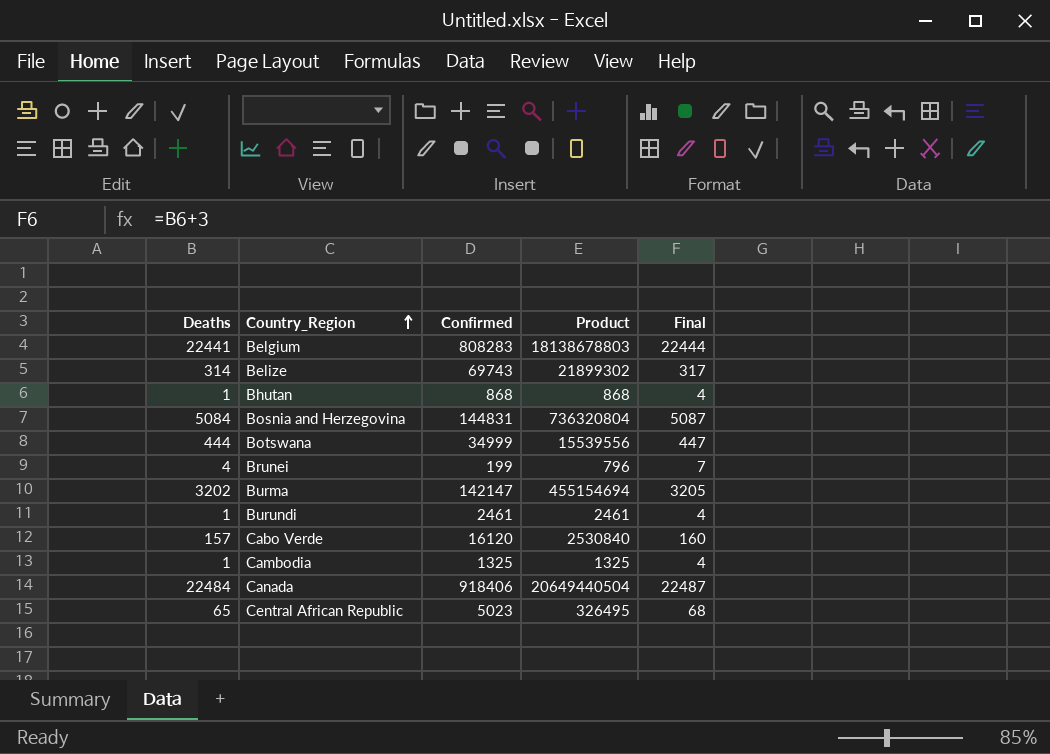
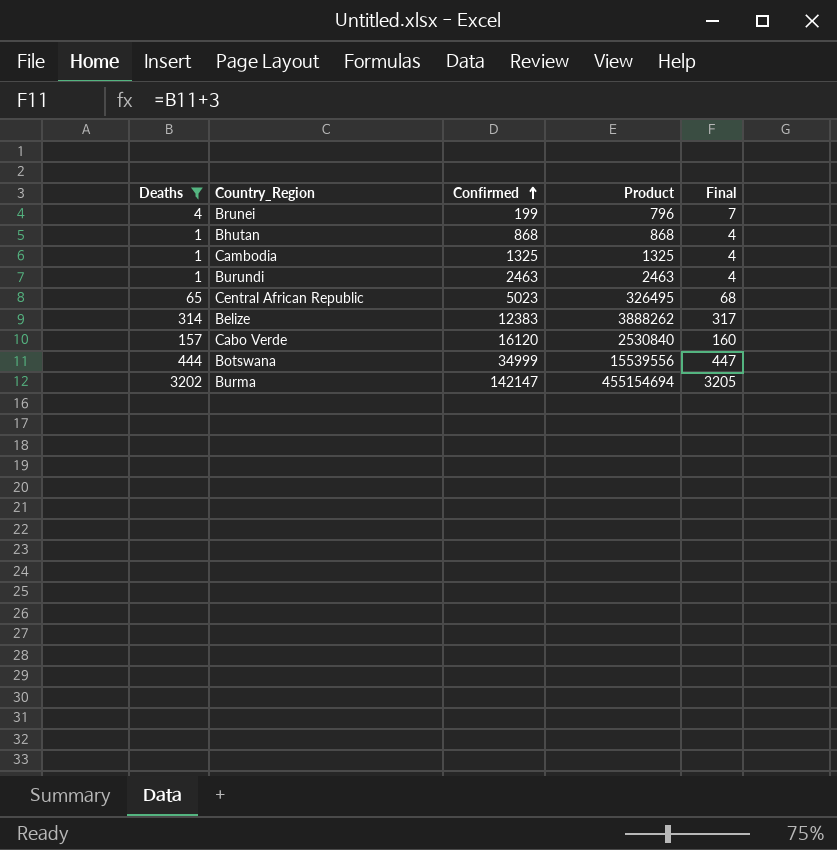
filter: none -> Deaths <= 3202
row order: Country_Region ascending -> Confirmed ascending
Burundi | Confirmed: 2461 -> 2463
Burundi | Product: 2461 -> 2463
Belize | Confirmed: 69743 -> 12383
Belize | Product: 21899302 -> 3888262

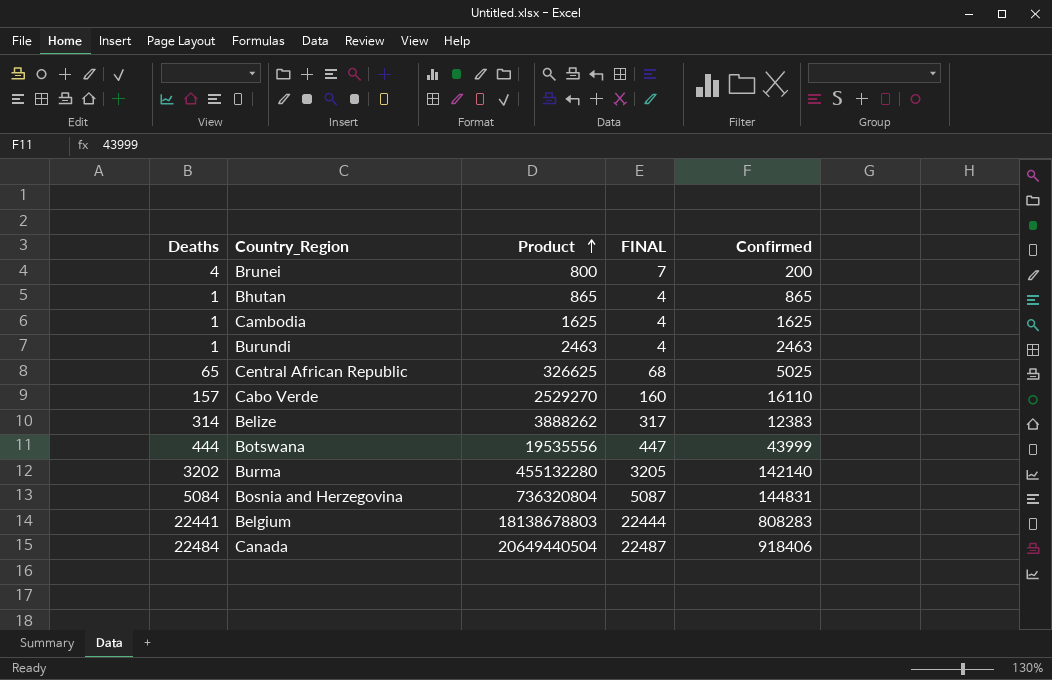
filter: Deaths <= 3202 -> none
row order: Confirmed ascending -> Product ascending
column name: Final -> FINAL
column Confirmed | position: 3 -> 5
Brunei | Product: 796 -> 800
Brunei | Confirmed: 199 -> 200
Bhutan | Product: 868 -> 865
Bhutan | Confirmed: 868 -> 865
Cambodia | Product: 1325 -> 1625
Cambodia | Confirmed: 1325 -> 1625
Central African Republic | Product: 326495 -> 326625
Central African Republic | Confirmed: 5023 -> 5025
Cabo Verde | Product: 2530840 -> 2529270
Cabo Verde | Confirmed: 16120 -> 16110
Botswana | Product: 15539556 -> 19535556
Botswana | Confirmed: 34999 -> 43999
Burma | Product: 455154694 -> 455132280
Burma | Confirmed: 142147 -> 142140

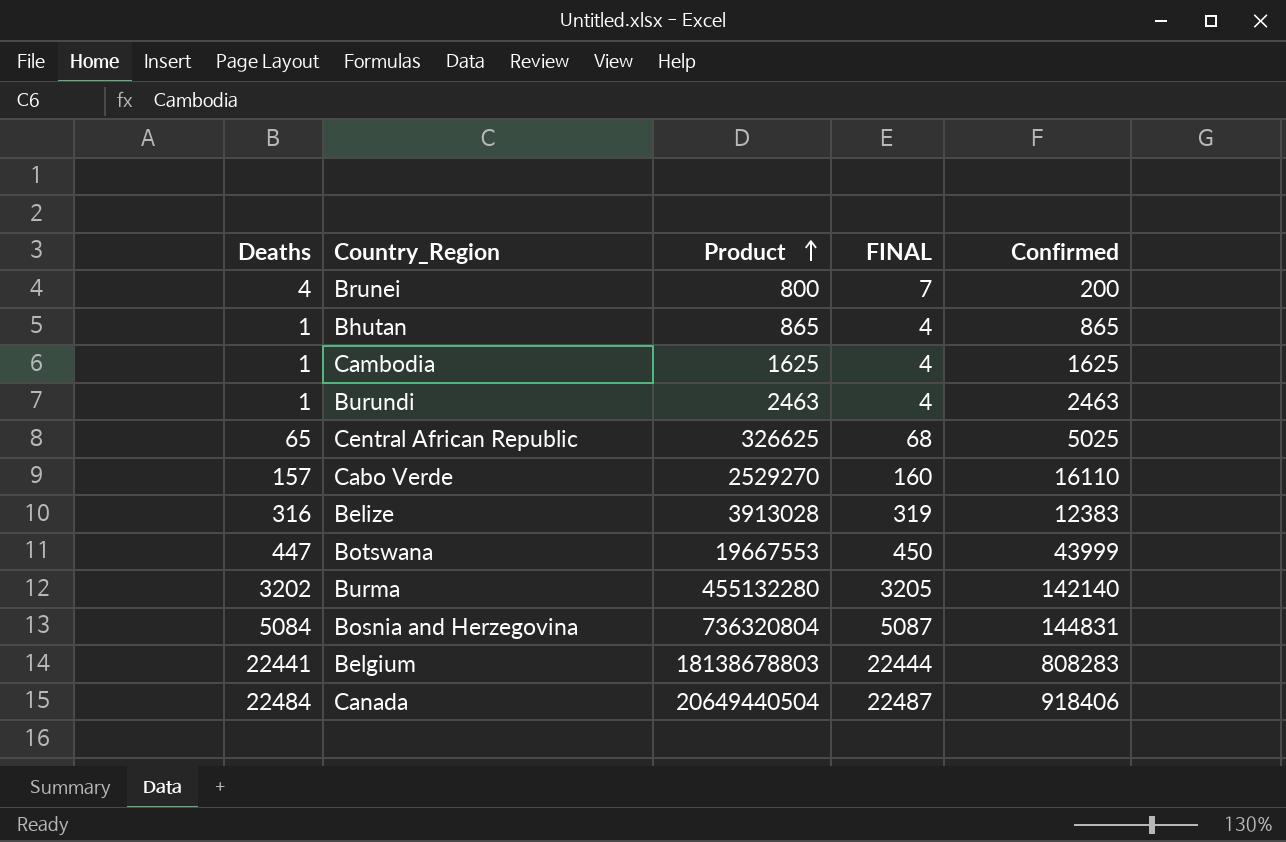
Belize | Deaths: 314 -> 316
Belize | Product: 3888262 -> 3913028
Belize | FINAL: 317 -> 319
Botswana | Deaths: 444 -> 447
Botswana | Product: 19535556 -> 19667553
Botswana | FINAL: 447 -> 450

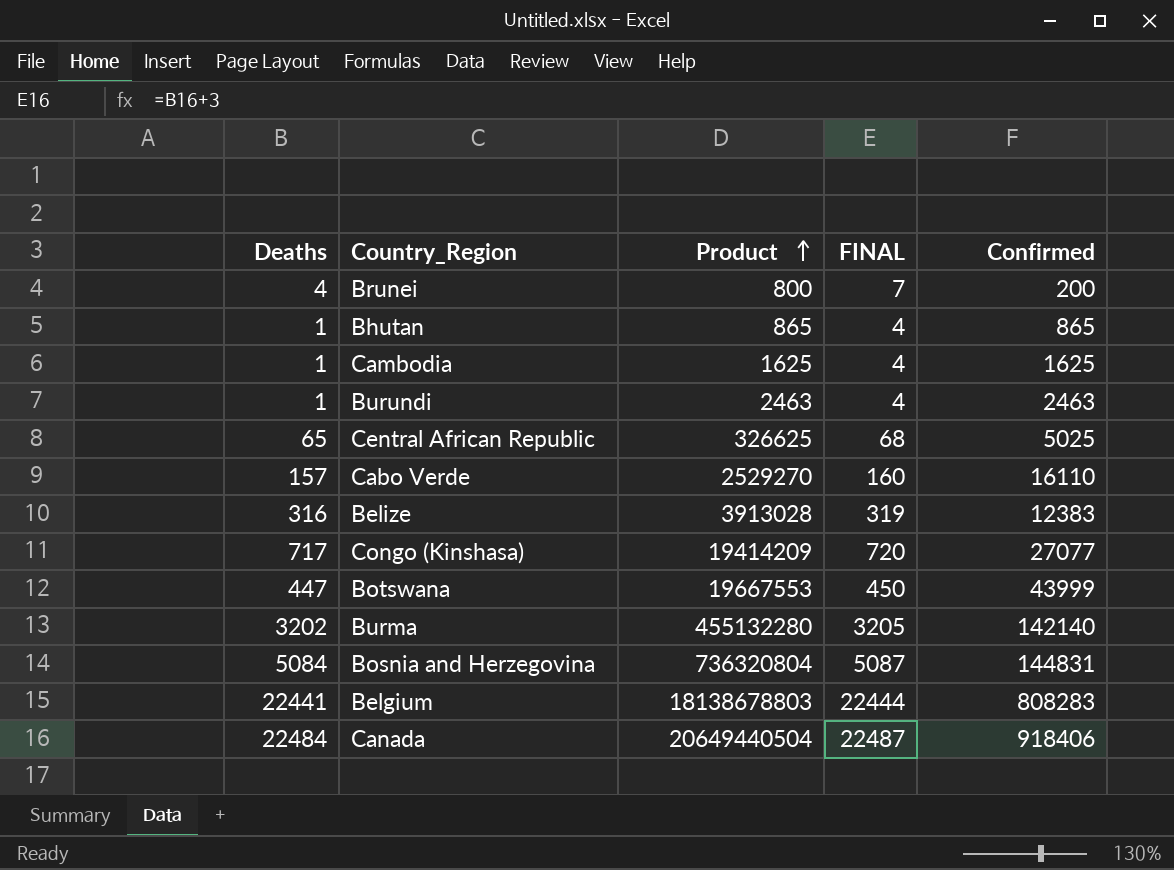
row Congo (Kinshasa): none -> 717 | 19414209 | 720 | 27077

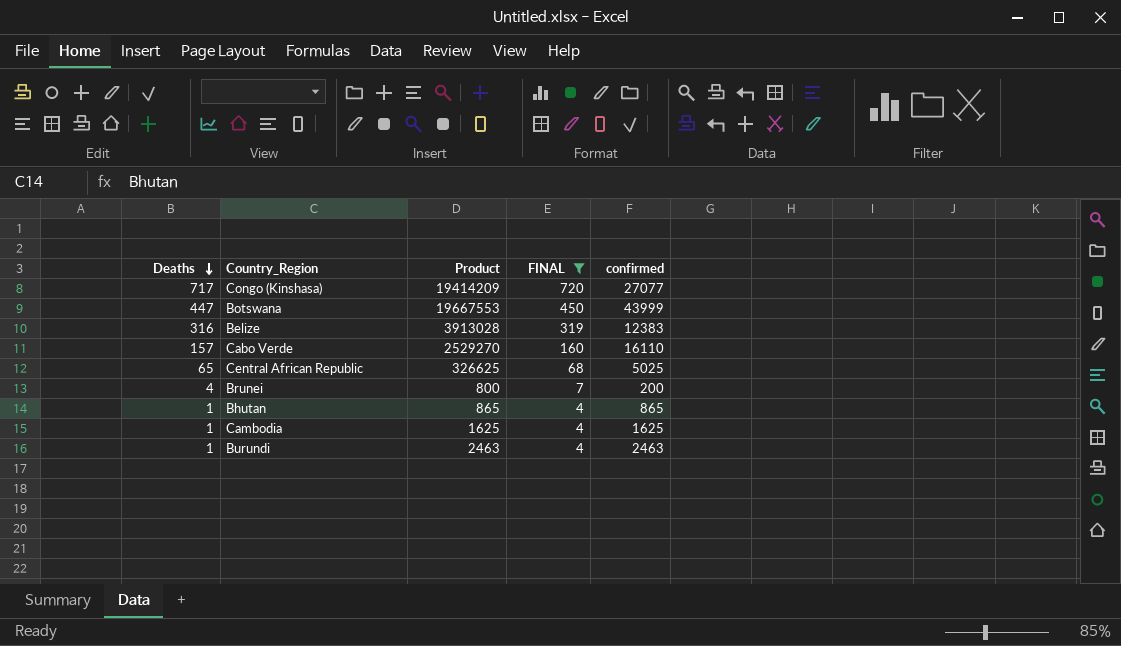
filter: none -> FINAL <= 720
row order: Product ascending -> Deaths descending
column name: Confirmed -> confirmed

